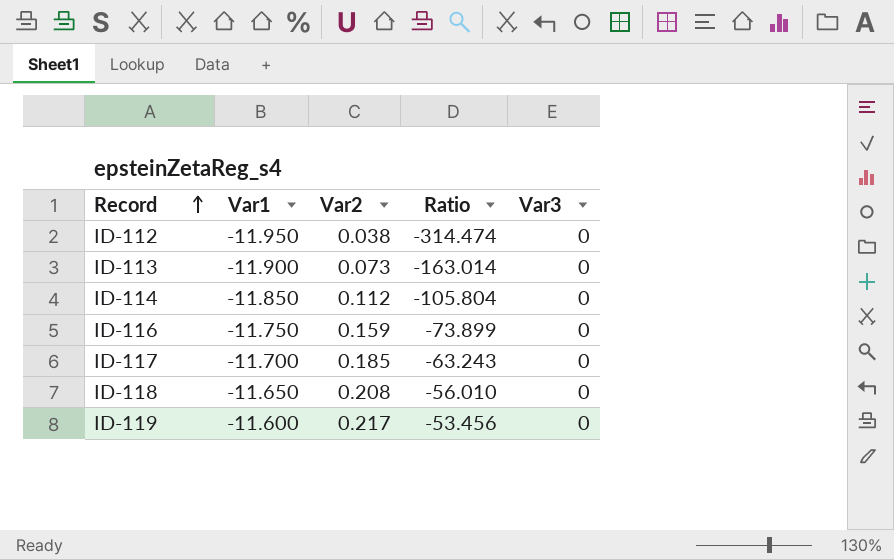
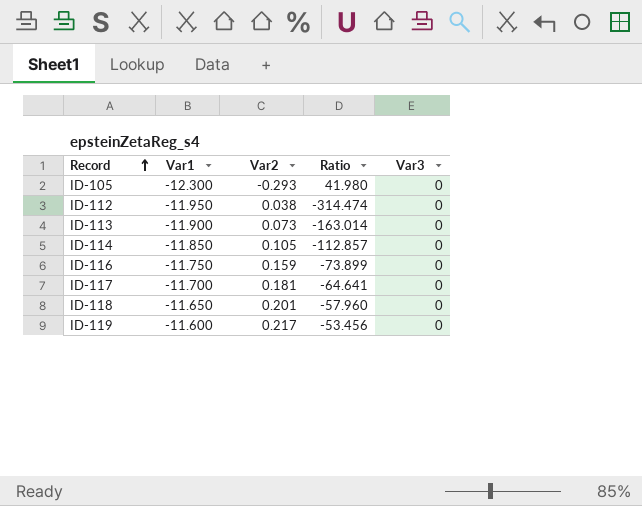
row ID-105: none -> -12.300 | -0.293 | 41.980 | 0
ID-114 | Var2: 0.112 -> 0.105
ID-114 | Ratio: -105.804 -> -112.857
ID-117 | Var2: 0.185 -> 0.181
ID-117 | Ratio: -63.243 -> -64.641
ID-118 | Var2: 0.208 -> 0.201
ID-118 | Ratio: -56.010 -> -57.960

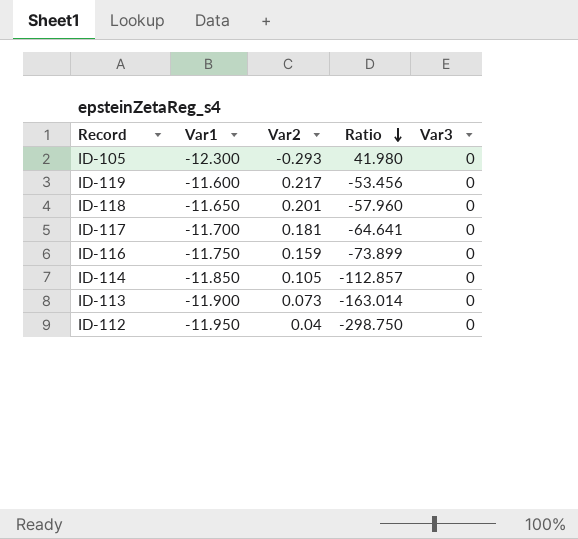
row order: Record ascending -> Ratio descending
ID-112 | Var2: 0.038 -> 0.04
ID-112 | Ratio: -314.474 -> -298.750

